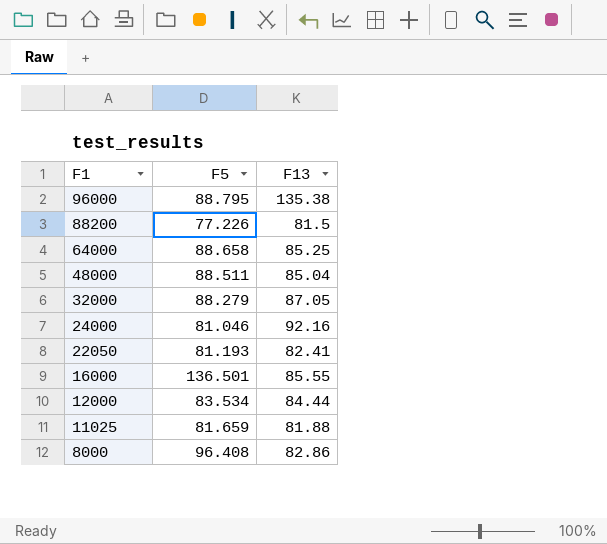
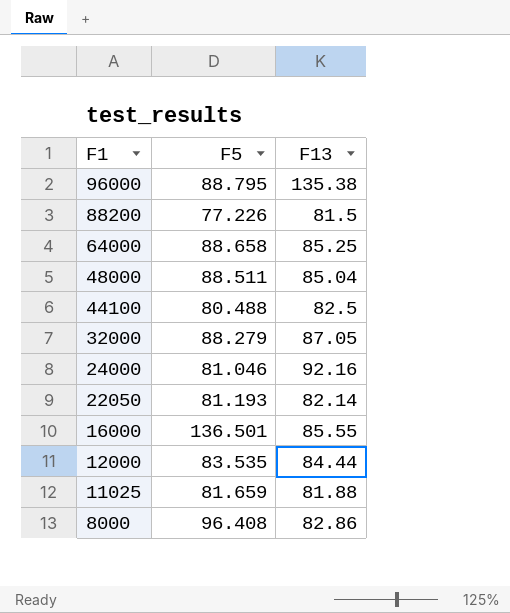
row 44100: none -> 80.488 | 82.5
22050 | F13: 82.41 -> 82.14
12000 | F5: 83.534 -> 83.535

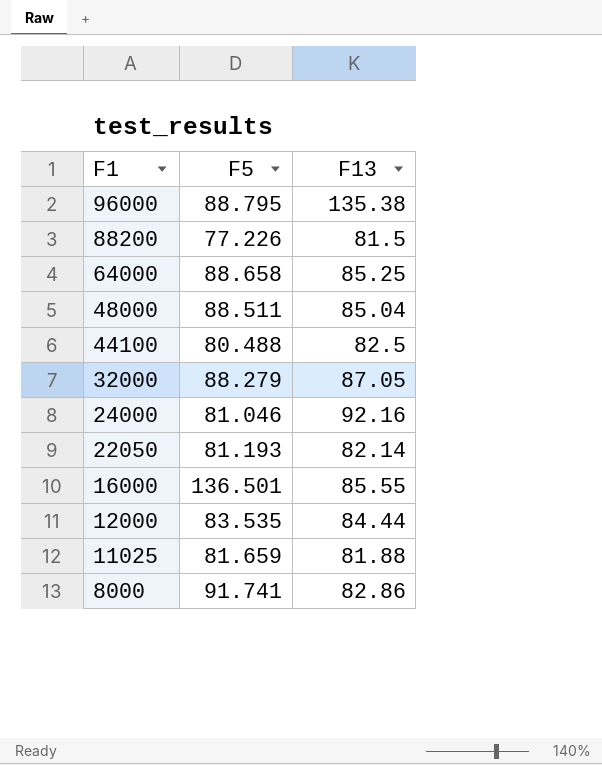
8000 | F5: 96.408 -> 91.741

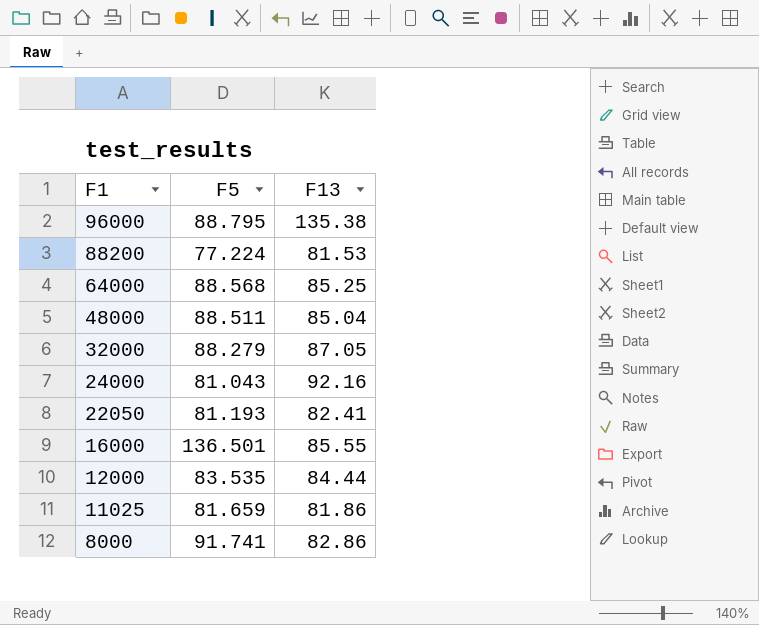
row 44100: 80.488 | 82.5 -> none
88200 | F5: 77.226 -> 77.224
88200 | F13: 81.5 -> 81.53
64000 | F5: 88.658 -> 88.568
24000 | F5: 81.046 -> 81.043
22050 | F13: 82.14 -> 82.41
11025 | F13: 81.88 -> 81.86

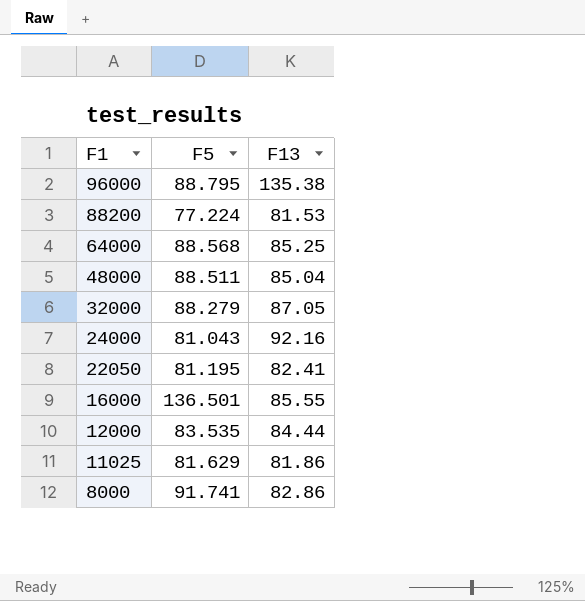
22050 | F5: 81.193 -> 81.195
11025 | F5: 81.659 -> 81.629

